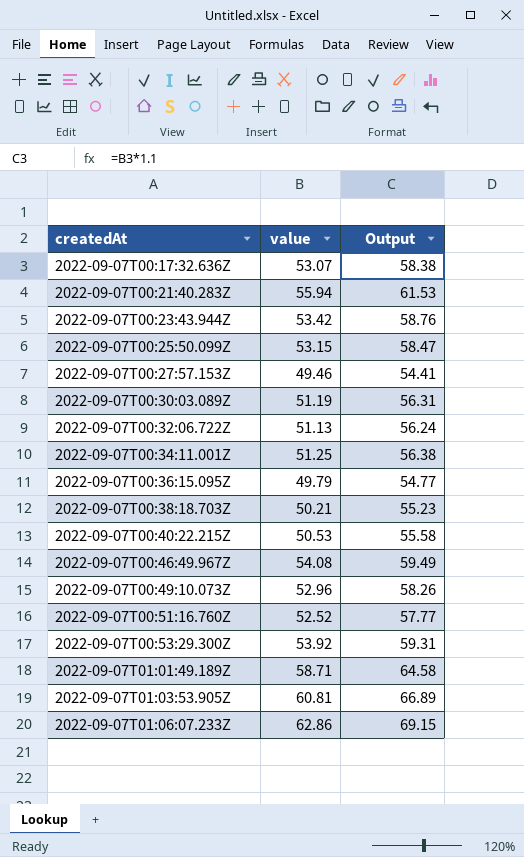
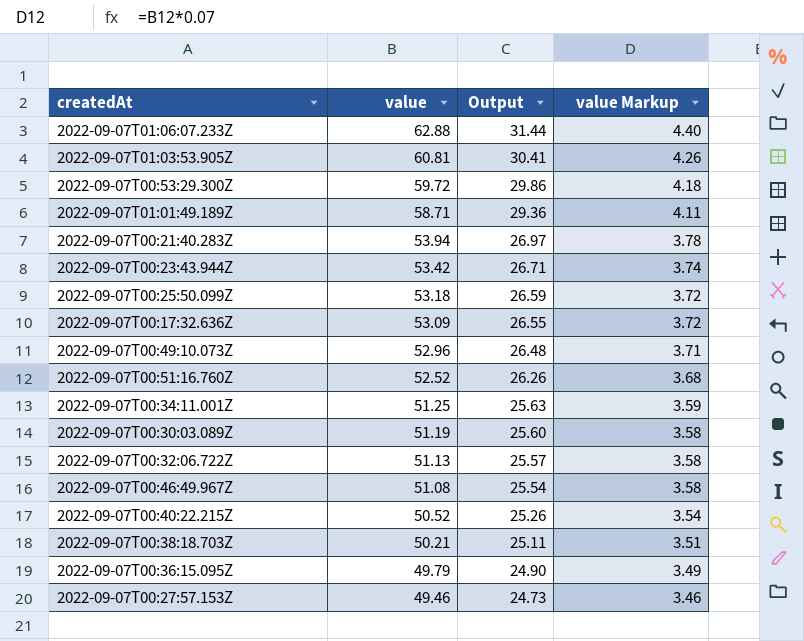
row order: createdAt ascending -> value descending
column Output | formula: [value] * 1.1 -> [value] * 0.5
column value Markup | formula: none -> [value] * 0.07
2022-09-07T01:06:07.233Z | value: 62.86 -> 62.88
2022-09-07T00:53:29.300Z | value: 53.92 -> 59.72
2022-09-07T00:21:40.283Z | value: 55.94 -> 53.94
2022-09-07T00:25:50.099Z | value: 53.15 -> 53.18
2022-09-07T00:17:32.636Z | value: 53.07 -> 53.09
2022-09-07T00:46:49.967Z | value: 54.08 -> 51.08
2022-09-07T00:40:22.215Z | value: 50.53 -> 50.52

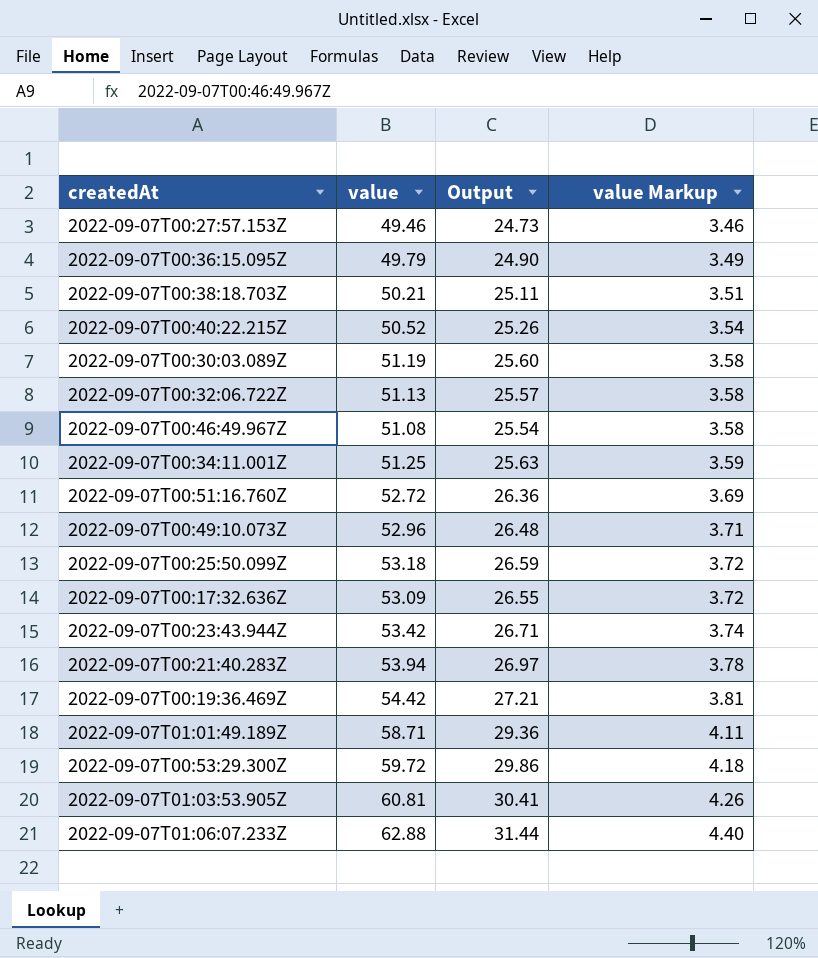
row order: value descending -> value Markup ascending
2022-09-07T00:51:16.760Z | value: 52.52 -> 52.72
2022-09-07T00:51:16.760Z | Output: 26.26 -> 26.36
2022-09-07T00:51:16.760Z | value Markup: 3.68 -> 3.69
row 2022-09-07T00:19:36.469Z: none -> 54.42 | 27.21 | 3.81

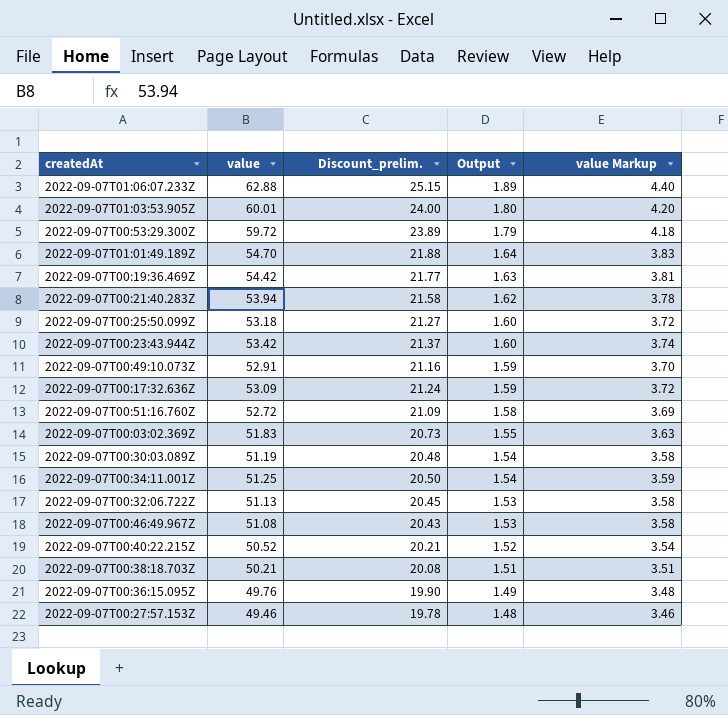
row order: value Markup ascending -> Output descending
column Discount_prelim. | formula: none -> [value] * 0.4
column Output | formula: [value] * 0.5 -> [value] * 0.03
2022-09-07T01:03:53.905Z | value: 60.81 -> 60.01
2022-09-07T01:03:53.905Z | value Markup: 4.26 -> 4.20
2022-09-07T01:01:49.189Z | value: 58.71 -> 54.70
2022-09-07T01:01:49.189Z | value Markup: 4.11 -> 3.83
2022-09-07T00:49:10.073Z | value: 52.96 -> 52.91
2022-09-07T00:49:10.073Z | value Markup: 3.71 -> 3.70
row 2022-09-07T00:03:02.369Z: none -> 51.83 | 20.73 | 1.55 | 3.63
2022-09-07T00:36:15.095Z | value: 49.79 -> 49.76
2022-09-07T00:36:15.095Z | value Markup: 3.49 -> 3.48

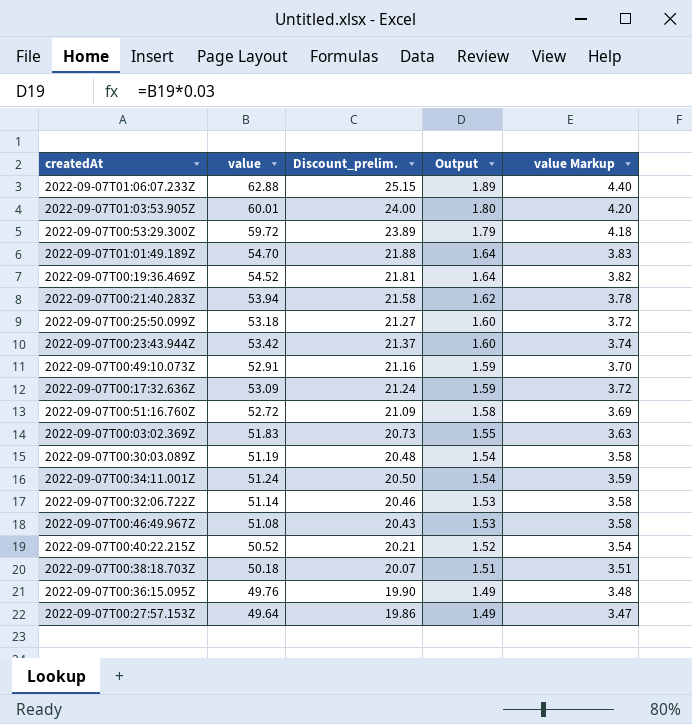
2022-09-07T00:19:36.469Z | value: 54.42 -> 54.52
2022-09-07T00:19:36.469Z | Discount_prelim.: 21.77 -> 21.81
2022-09-07T00:19:36.469Z | Output: 1.63 -> 1.64
2022-09-07T00:19:36.469Z | value Markup: 3.81 -> 3.82
2022-09-07T00:34:11.001Z | value: 51.25 -> 51.24
2022-09-07T00:32:06.722Z | value: 51.13 -> 51.14
2022-09-07T00:32:06.722Z | Discount_prelim.: 20.45 -> 20.46
2022-09-07T00:38:18.703Z | value: 50.21 -> 50.18
2022-09-07T00:38:18.703Z | Discount_prelim.: 20.08 -> 20.07
2022-09-07T00:27:57.153Z | value: 49.46 -> 49.64
2022-09-07T00:27:57.153Z | Discount_prelim.: 19.78 -> 19.86
2022-09-07T00:27:57.153Z | Output: 1.48 -> 1.49
2022-09-07T00:27:57.153Z | value Markup: 3.46 -> 3.47

